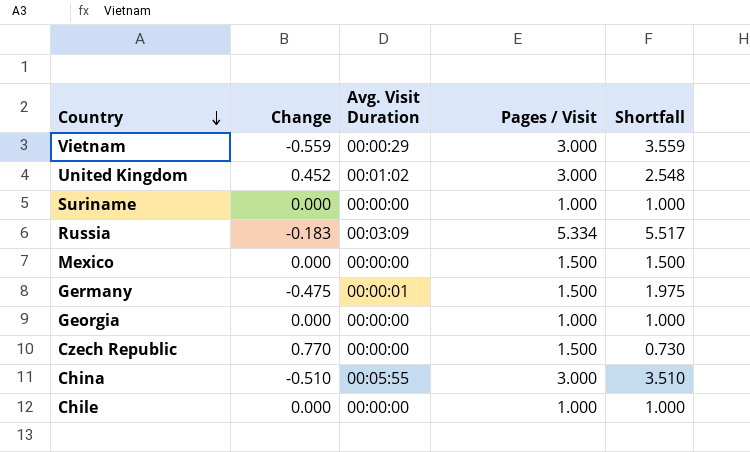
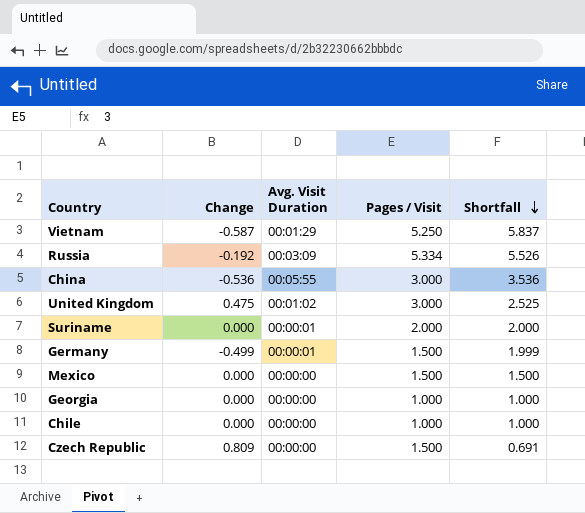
row order: Country descending -> Shortfall descending
Vietnam | Change: -0.559 -> -0.587
Vietnam | Avg. Visit Duration: 00:00:29 -> 00:01:29
Vietnam | Pages / Visit: 3.000 -> 5.250
Vietnam | Shortfall: 3.559 -> 5.837
Russia | Change: -0.183 -> -0.192
Russia | Shortfall: 5.517 -> 5.526
China | Change: -0.510 -> -0.536
China | Shortfall: 3.510 -> 3.536
United Kingdom | Change: 0.452 -> 0.475
United Kingdom | Shortfall: 2.548 -> 2.525
Suriname | Avg. Visit Duration: 00:00:00 -> 00:00:01
Suriname | Pages / Visit: 1.000 -> 2.000
Suriname | Shortfall: 1.000 -> 2.000
Germany | Change: -0.475 -> -0.499
Germany | Shortfall: 1.975 -> 1.999
Czech Republic | Change: 0.770 -> 0.809
Czech Republic | Shortfall: 0.730 -> 0.691

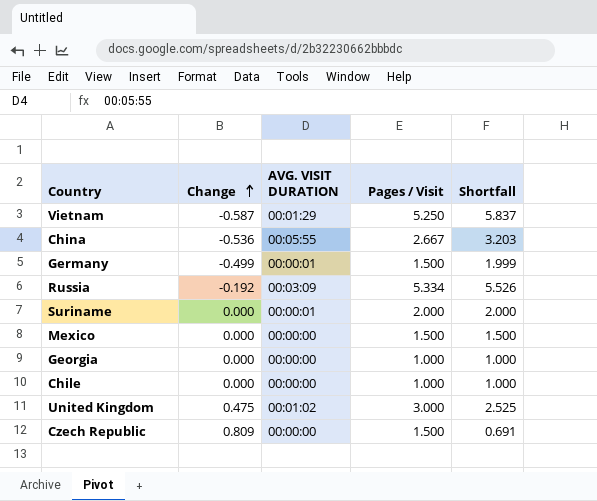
row order: Shortfall descending -> Change ascending
column name: Avg. Visit Duration -> AVG. VISIT DURATION
China | Pages / Visit: 3.000 -> 2.667
China | Shortfall: 3.536 -> 3.203

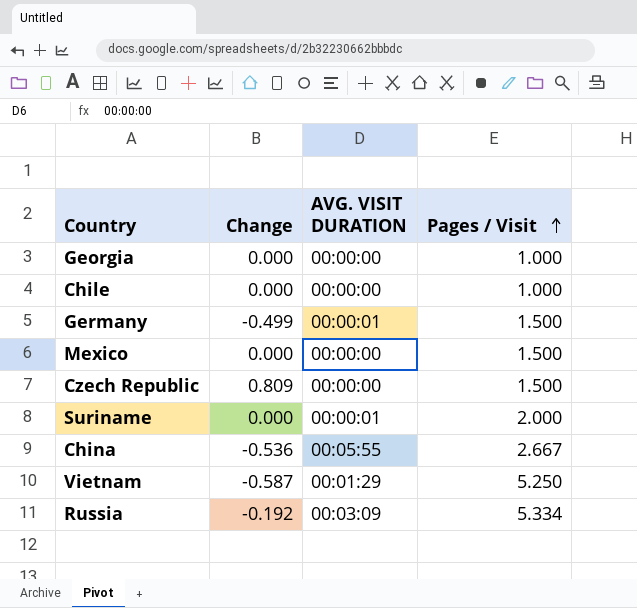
row order: Change ascending -> Pages / Visit ascending
column Shortfall | formula: [Pages / Visit] - [Change] -> none
row United Kingdom: 0.475 | 00:01:02 | 3.000 | 2.525 -> none

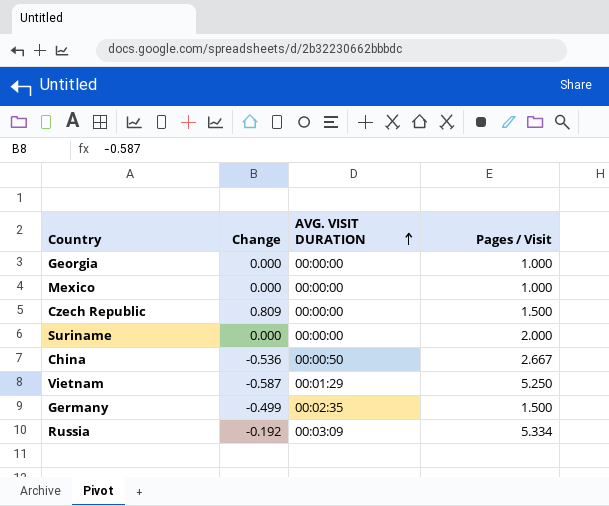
row order: Pages / Visit ascending -> AVG. VISIT DURATION ascending
row Chile: 0.000 | 00:00:00 | 1.000 -> none
Mexico | Pages / Visit: 1.500 -> 1.000
Suriname | AVG. VISIT DURATION: 00:00:01 -> 00:00:00
China | AVG. VISIT DURATION: 00:05:55 -> 00:00:50
Germany | AVG. VISIT DURATION: 00:00:01 -> 00:02:35

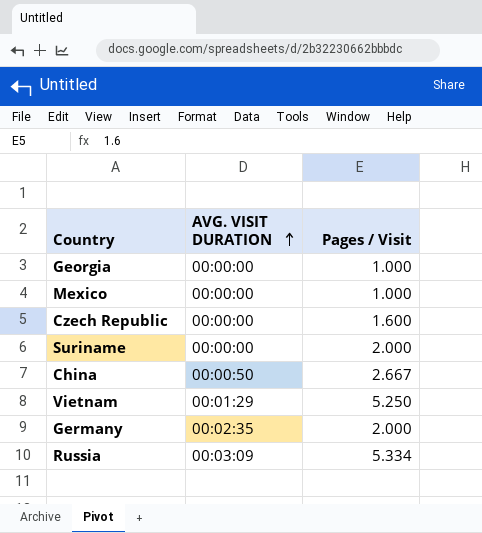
column Change | position: 2 -> none
Czech Republic | Pages / Visit: 1.500 -> 1.600
Germany | Pages / Visit: 1.500 -> 2.000

